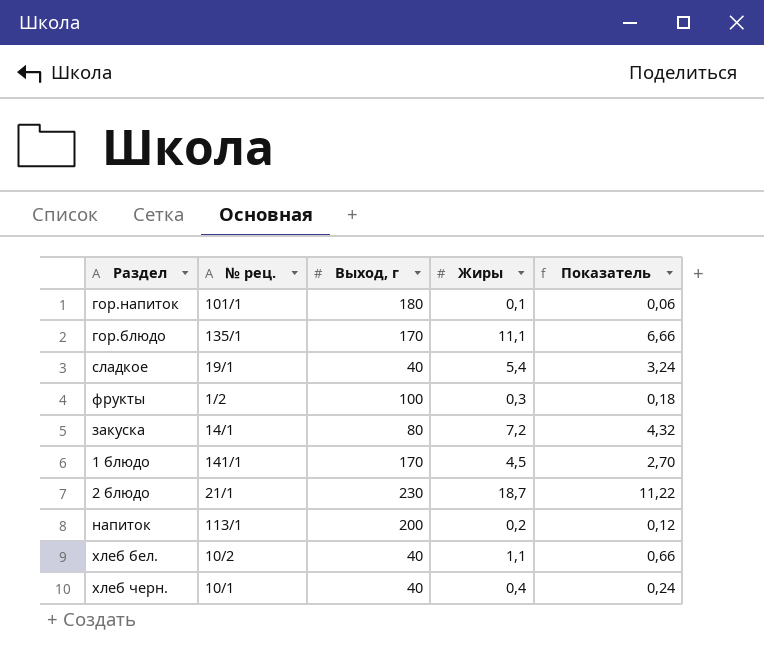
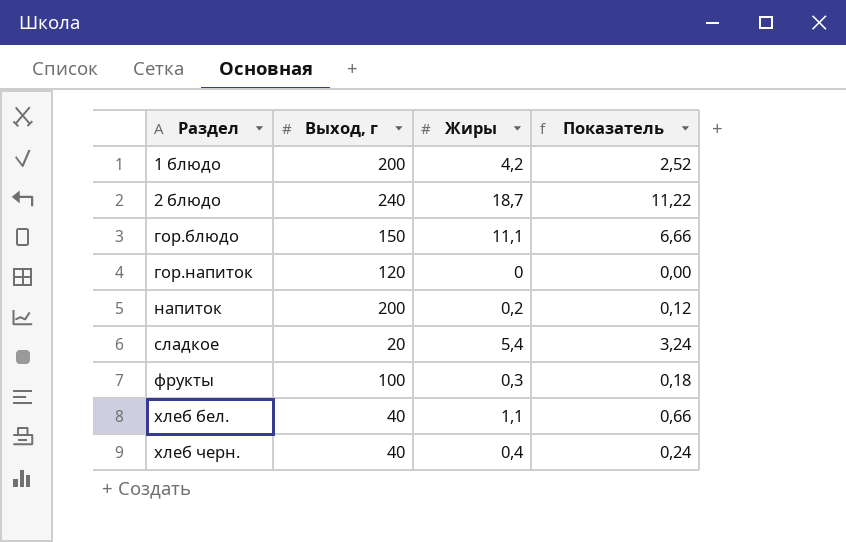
row order: none -> Раздел ascending
column № рец. | position: 2 -> none
row закуска: 14/1 | 80 | 7,2 | 4,32 -> none
1 блюдо | Выход, г: 170 -> 200
1 блюдо | Жиры: 4,5 -> 4,2
1 блюдо | Показатель: 2,70 -> 2,52
2 блюдо | Выход, г: 230 -> 240
гор.блюдо | Выход, г: 170 -> 150
гор.напиток | Выход, г: 180 -> 120
гор.напиток | Жиры: 0,1 -> 0
гор.напиток | Показатель: 0,06 -> 0,00
сладкое | Выход, г: 40 -> 20

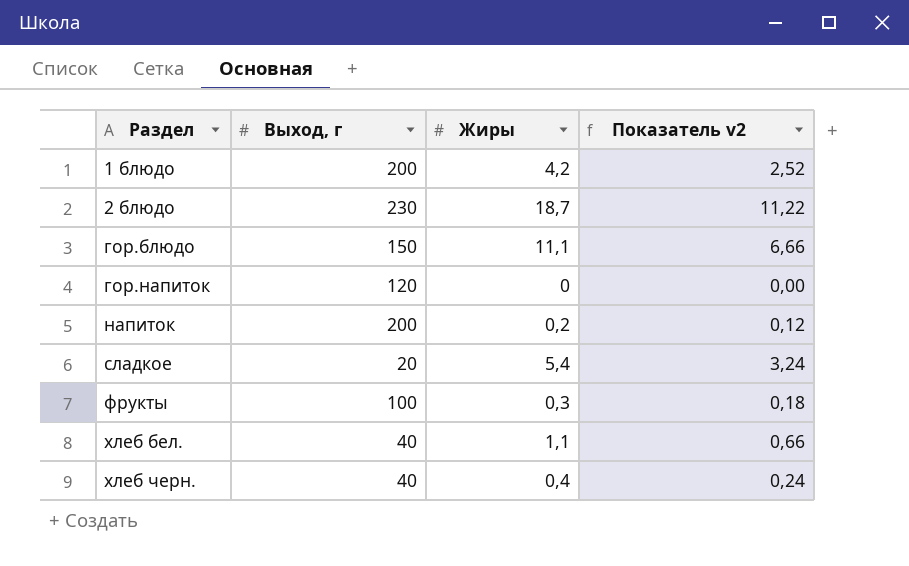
column name: Показатель -> Показатель v2
2 блюдо | Выход, г: 240 -> 230

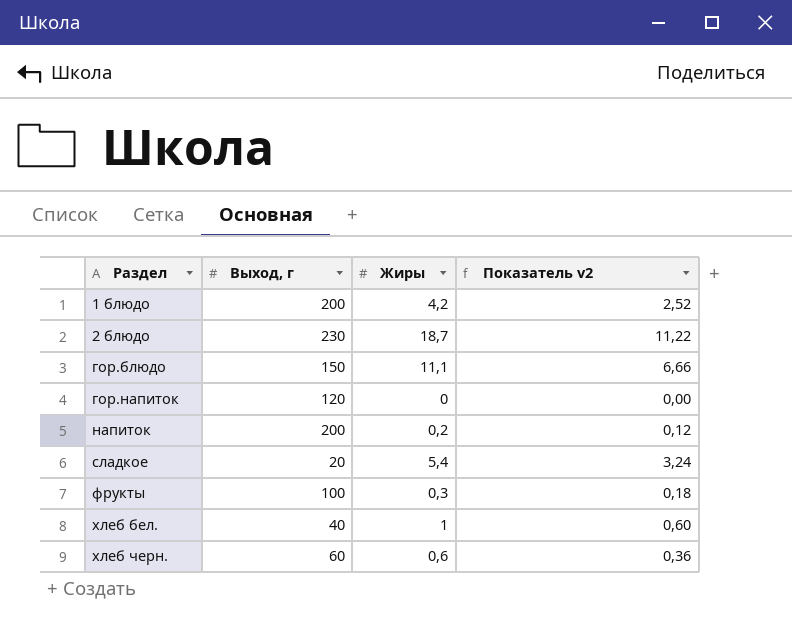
хлеб бел. | Жиры: 1,1 -> 1
хлеб бел. | Показатель v2: 0,66 -> 0,60
хлеб черн. | Выход, г: 40 -> 60
хлеб черн. | Жиры: 0,4 -> 0,6
хлеб черн. | Показатель v2: 0,24 -> 0,36

